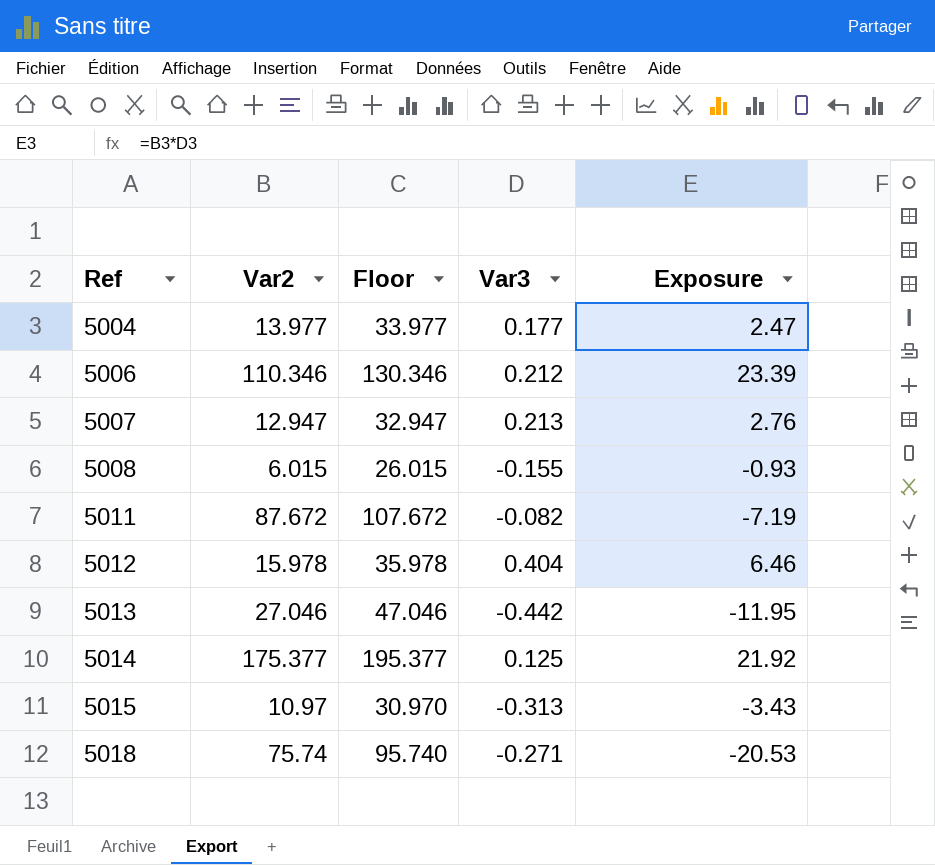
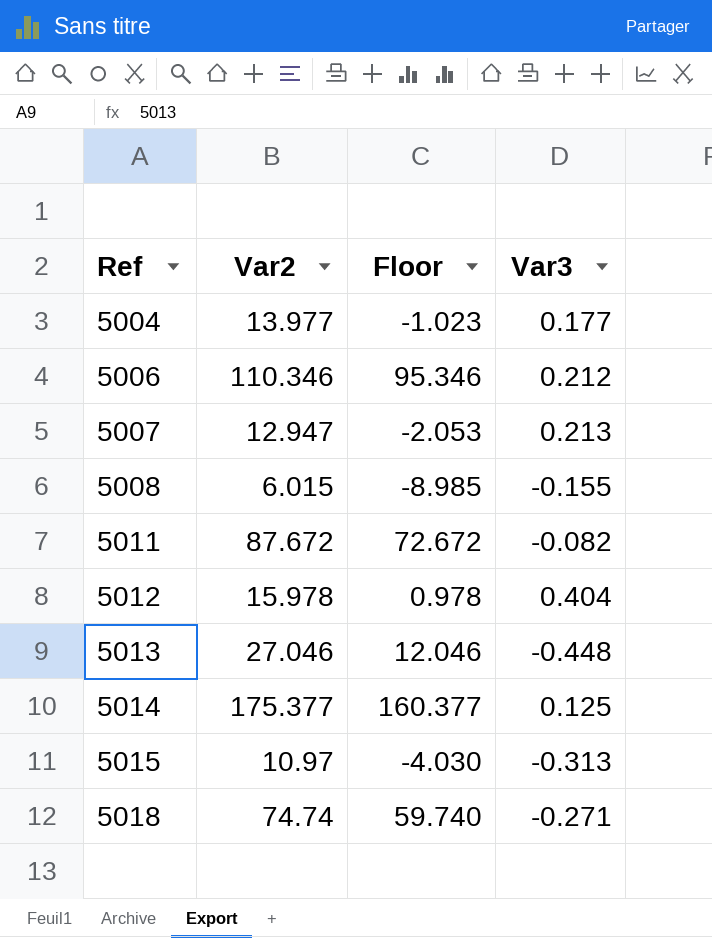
column Exposure | formula: [Var2] * [Var3] -> none
column Floor | formula: [Var2] + 20 -> [Var2] - 15
5013 | Var3: -0.442 -> -0.448
5018 | Var2: 75.74 -> 74.74

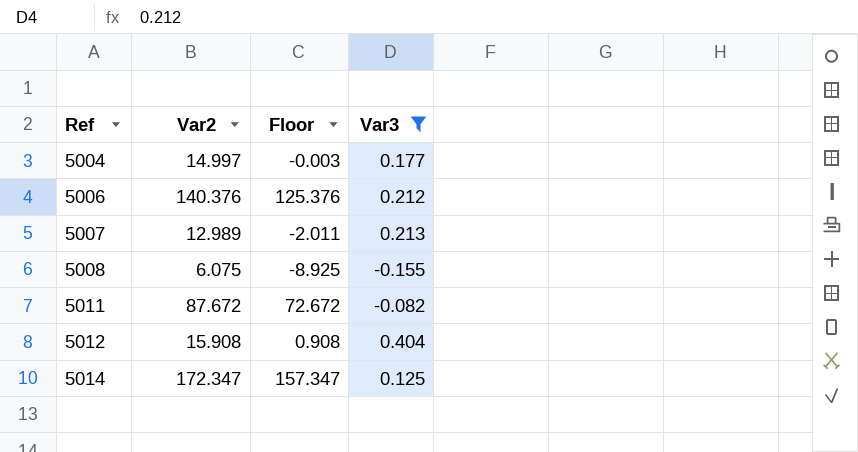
filter: none -> Var3 >= -0.155
5004 | Var2: 13.977 -> 14.997
5004 | Floor: -1.023 -> -0.003
5006 | Var2: 110.346 -> 140.376
5006 | Floor: 95.346 -> 125.376
5007 | Var2: 12.947 -> 12.989
5007 | Floor: -2.053 -> -2.011
5008 | Var2: 6.015 -> 6.075
5008 | Floor: -8.985 -> -8.925
5012 | Var2: 15.978 -> 15.908
5012 | Floor: 0.978 -> 0.908
5014 | Var2: 175.377 -> 172.347
5014 | Floor: 160.377 -> 157.347

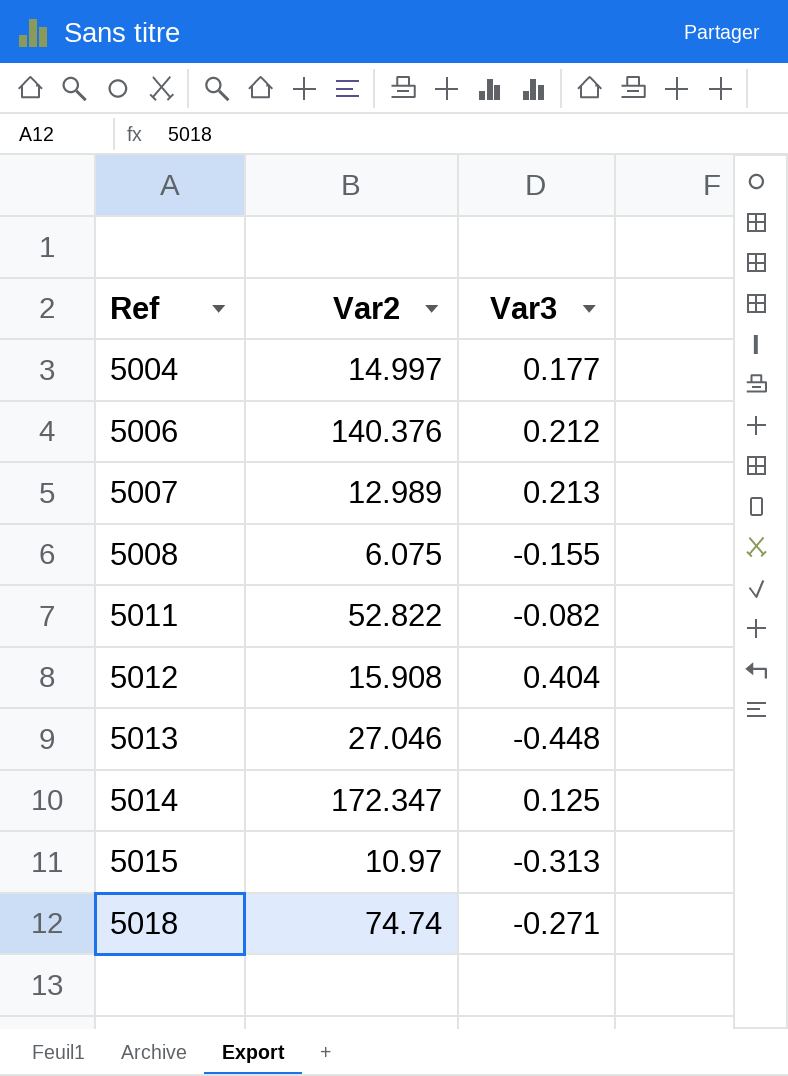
filter: Var3 >= -0.155 -> none
column Floor | formula: [Var2] - 15 -> none
5011 | Var2: 87.672 -> 52.822

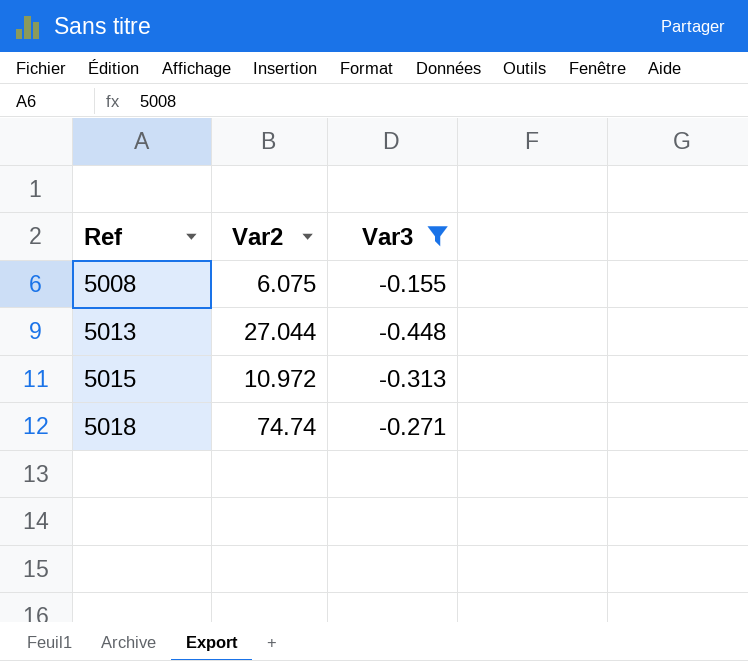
filter: none -> Var3 <= -0.155
5013 | Var2: 27.046 -> 27.044
5015 | Var2: 10.97 -> 10.972

